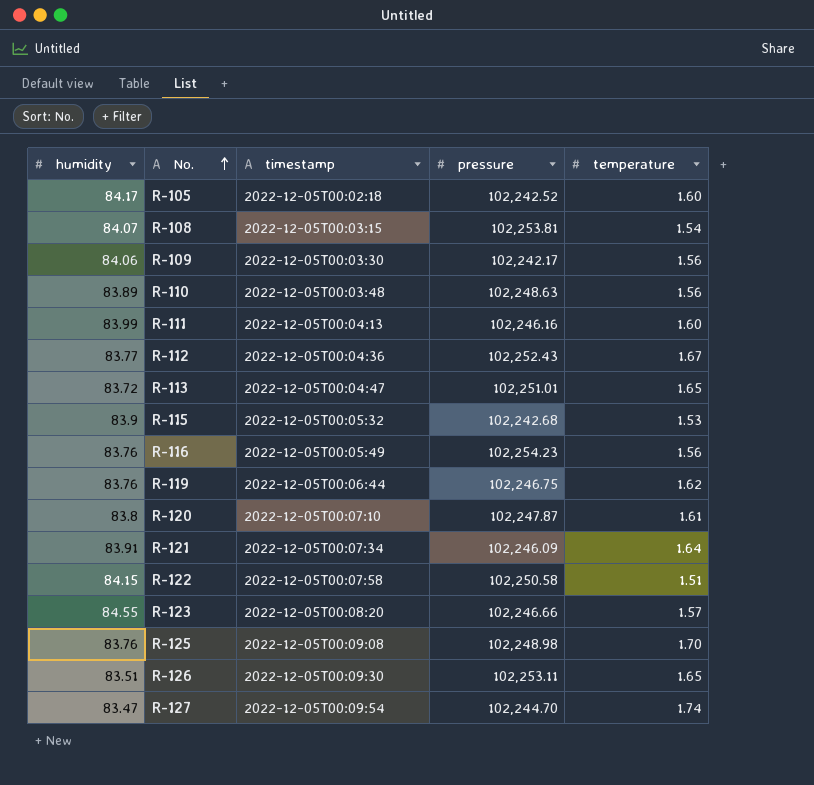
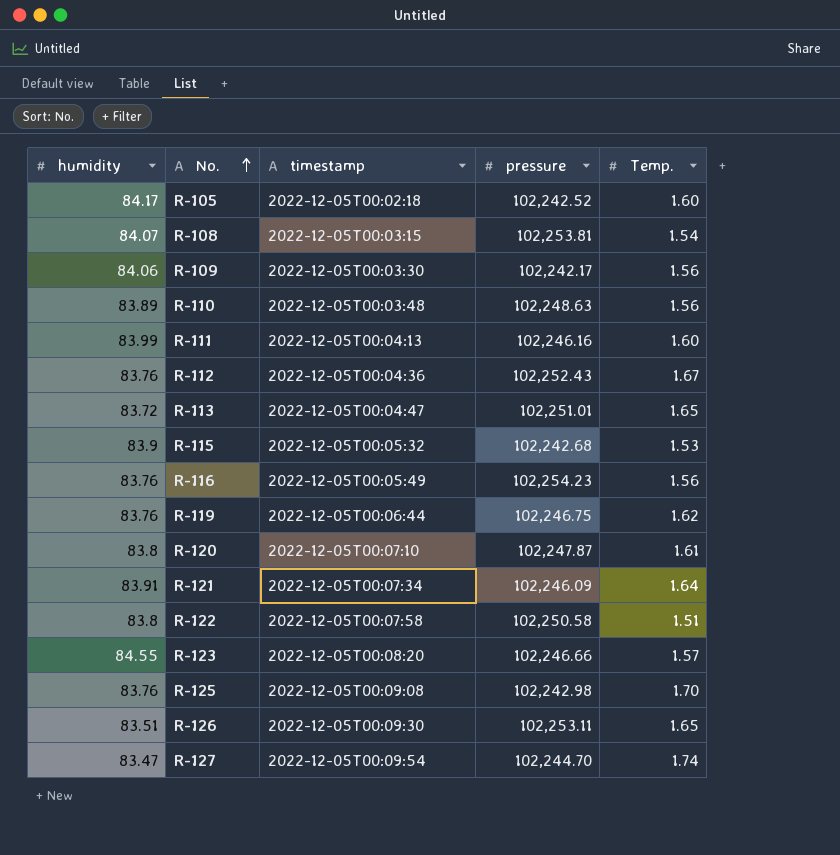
column name: temperature -> Temp.
R-112 | humidity: 83.77 -> 83.76
R-122 | humidity: 84.15 -> 83.8
R-125 | pressure: 102,248.98 -> 102,242.98

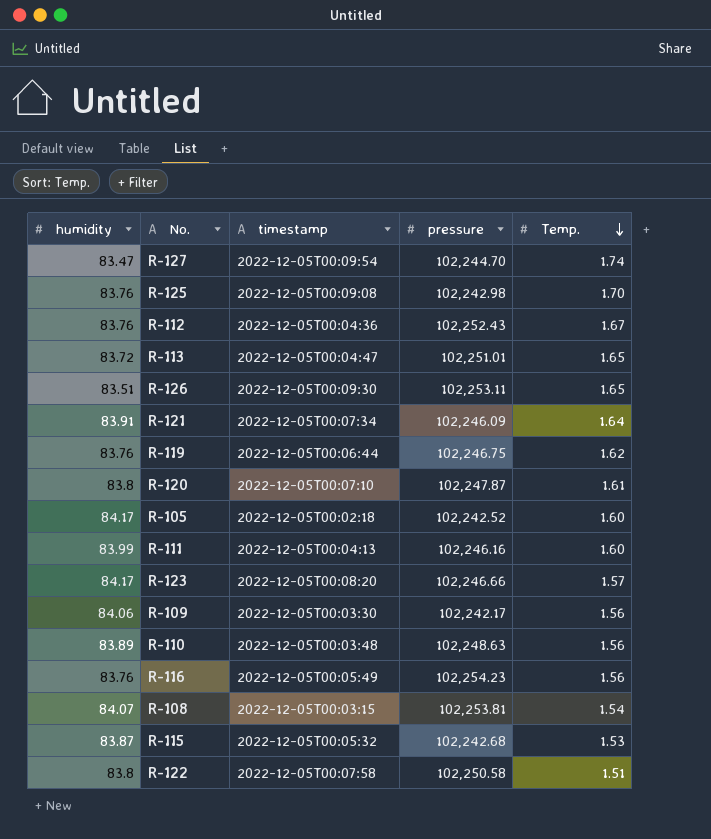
row order: No. ascending -> Temp. descending
R-123 | humidity: 84.55 -> 84.17
R-115 | humidity: 83.9 -> 83.87

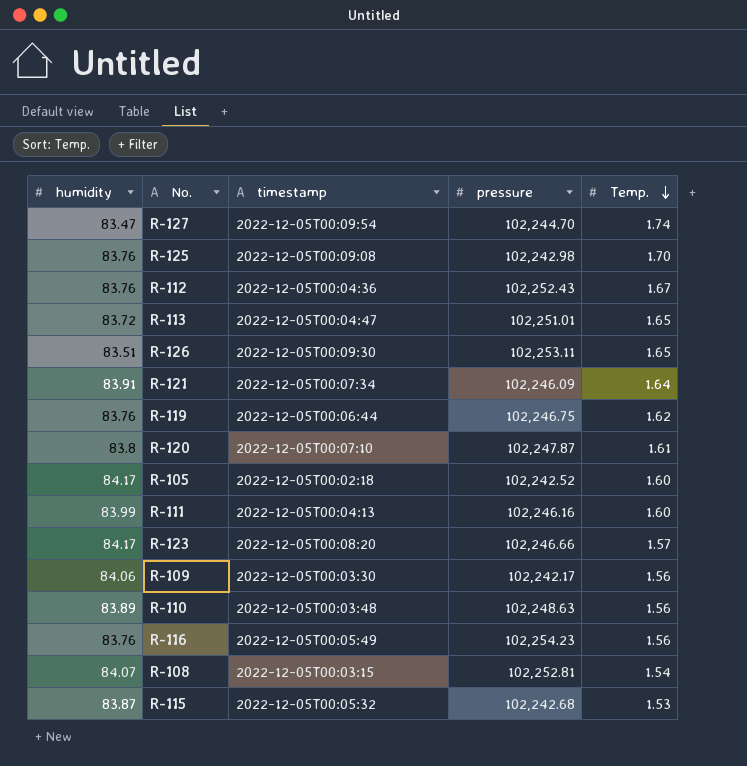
row R-122: 83.8 | 2022-12-05T00:07:58 | 102,250.58 | 1.51 -> none
R-108 | pressure: 102,253.81 -> 102,252.81

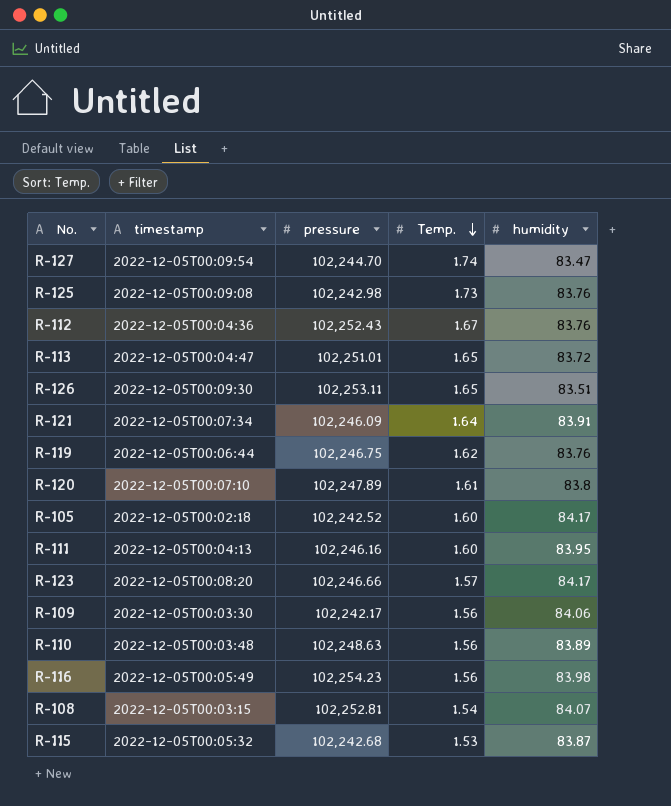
column humidity | position: 1 -> 5
R-125 | Temp.: 1.70 -> 1.73
R-120 | pressure: 102,247.87 -> 102,247.89
R-111 | humidity: 83.99 -> 83.95
R-116 | humidity: 83.76 -> 83.98

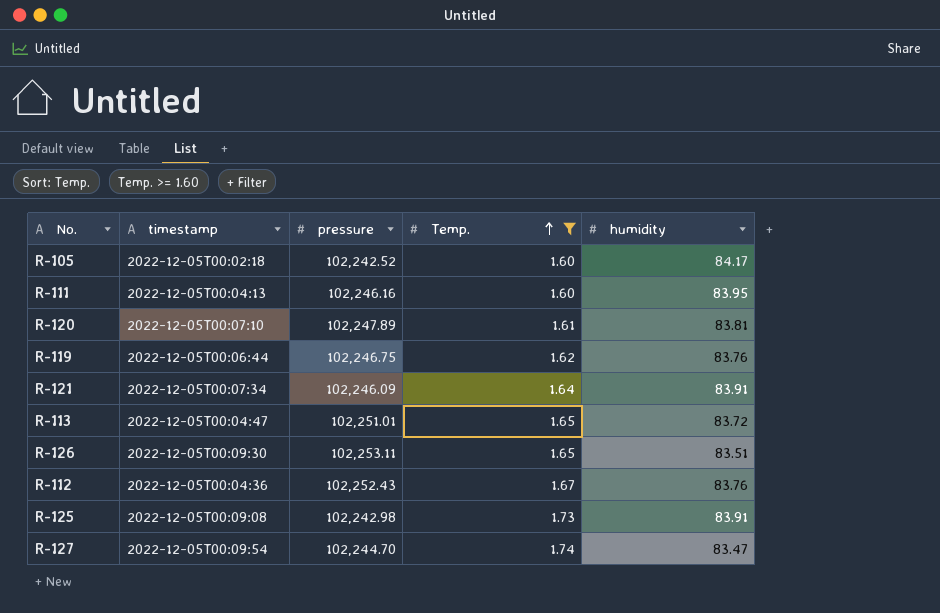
filter: none -> Temp. >= 1.60
row order: Temp. descending -> Temp. ascending
R-120 | humidity: 83.8 -> 83.81
R-125 | humidity: 83.76 -> 83.91

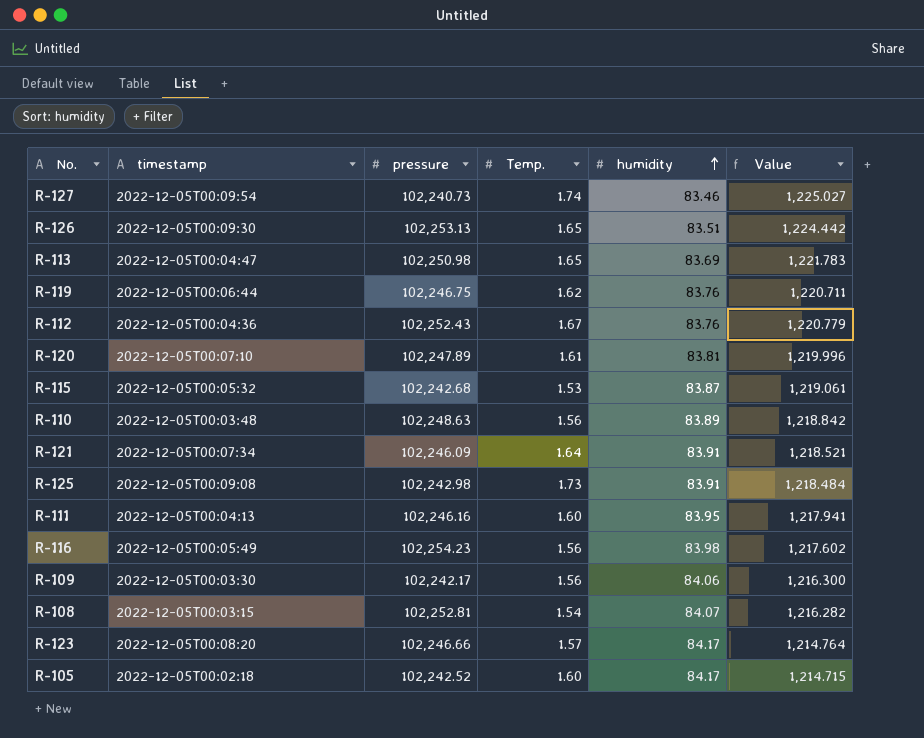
filter: Temp. >= 1.60 -> none
row order: Temp. ascending -> humidity ascending
column Value | formula: none -> [pressure] / [humidity]
R-127 | pressure: 102,244.70 -> 102,240.73
R-127 | humidity: 83.47 -> 83.46
R-126 | pressure: 102,253.11 -> 102,253.13
R-113 | pressure: 102,251.01 -> 102,250.98
R-113 | humidity: 83.72 -> 83.69

